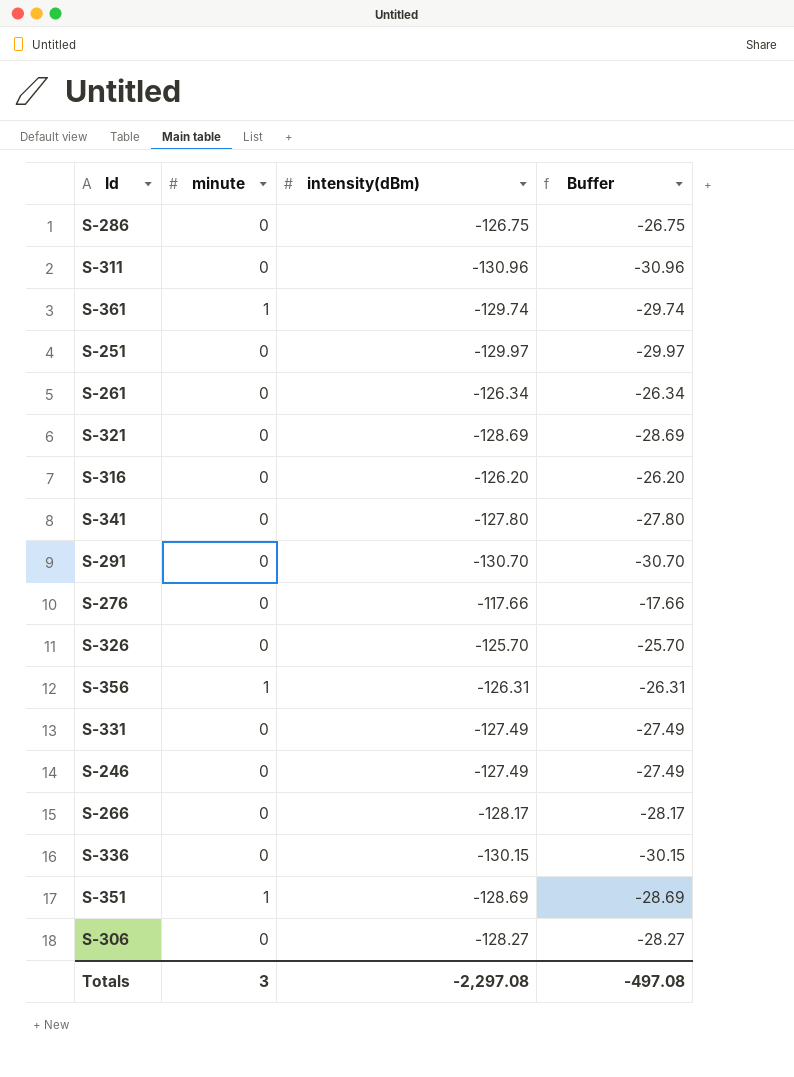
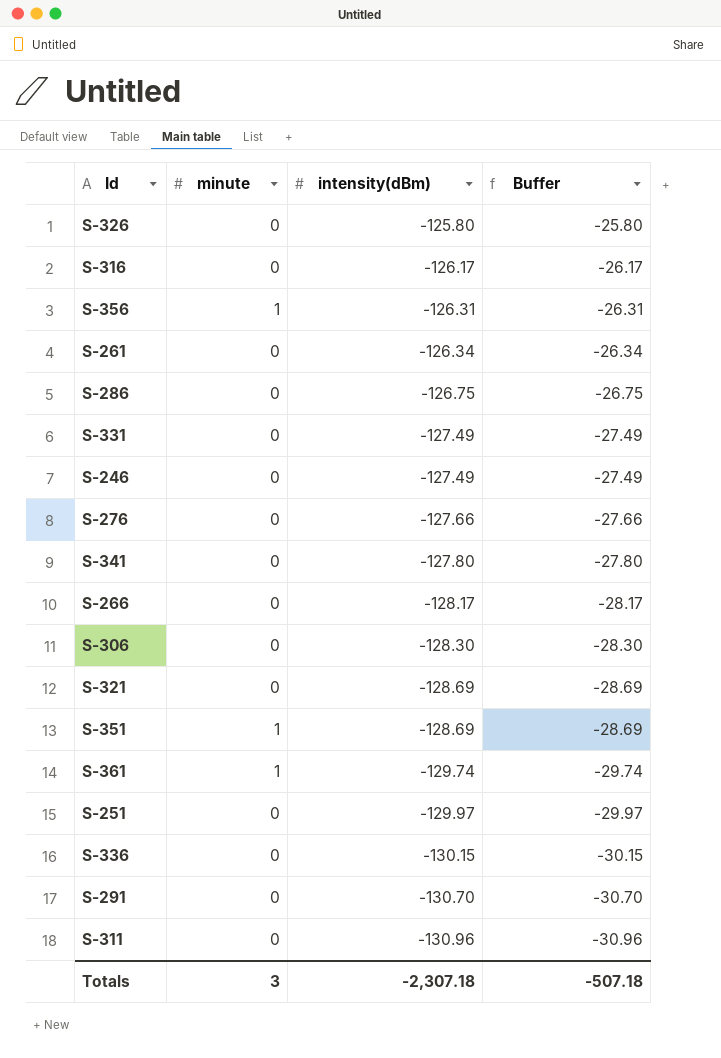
row order: none -> intensity(dBm) descending
S-326 | intensity(dBm): -125.70 -> -125.80
S-326 | Buffer: -25.70 -> -25.80
S-316 | intensity(dBm): -126.20 -> -126.17
S-316 | Buffer: -26.20 -> -26.17
S-276 | intensity(dBm): -117.66 -> -127.66
S-276 | Buffer: -17.66 -> -27.66
S-306 | intensity(dBm): -128.27 -> -128.30
S-306 | Buffer: -28.27 -> -28.30
Totals | intensity(dBm): -2,297.08 -> -2,307.18
Totals | Buffer: -497.08 -> -507.18

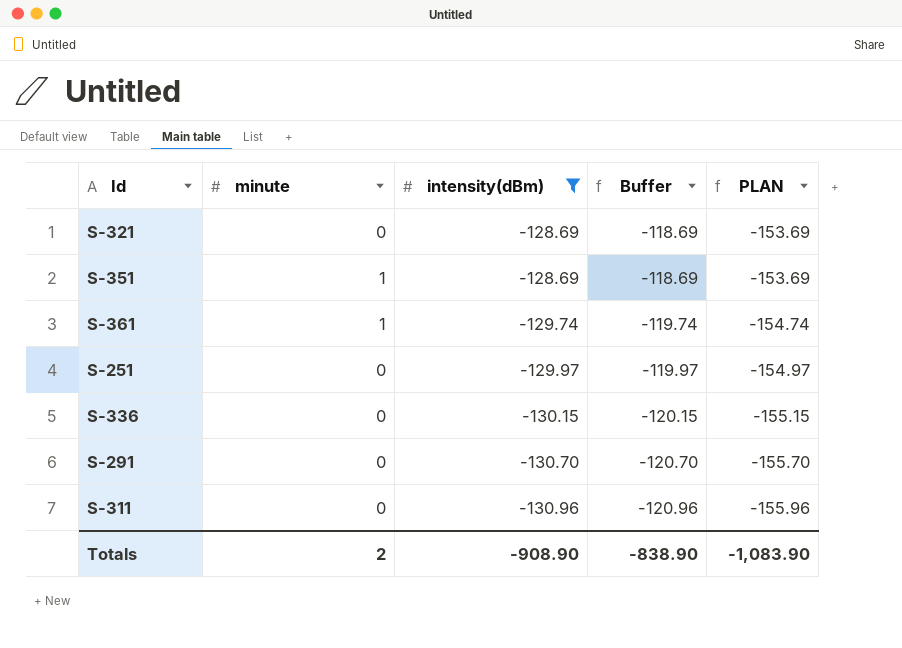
filter: none -> intensity(dBm) <= -128.69
column Buffer | formula: [intensity(dBm)] + 100 -> [intensity(dBm)] + 10
column PLAN | formula: none -> [intensity(dBm)] - 25
Totals | minute: 3 -> 2
Totals | intensity(dBm): -2,307.18 -> -908.90
Totals | Buffer: -507.18 -> -838.90

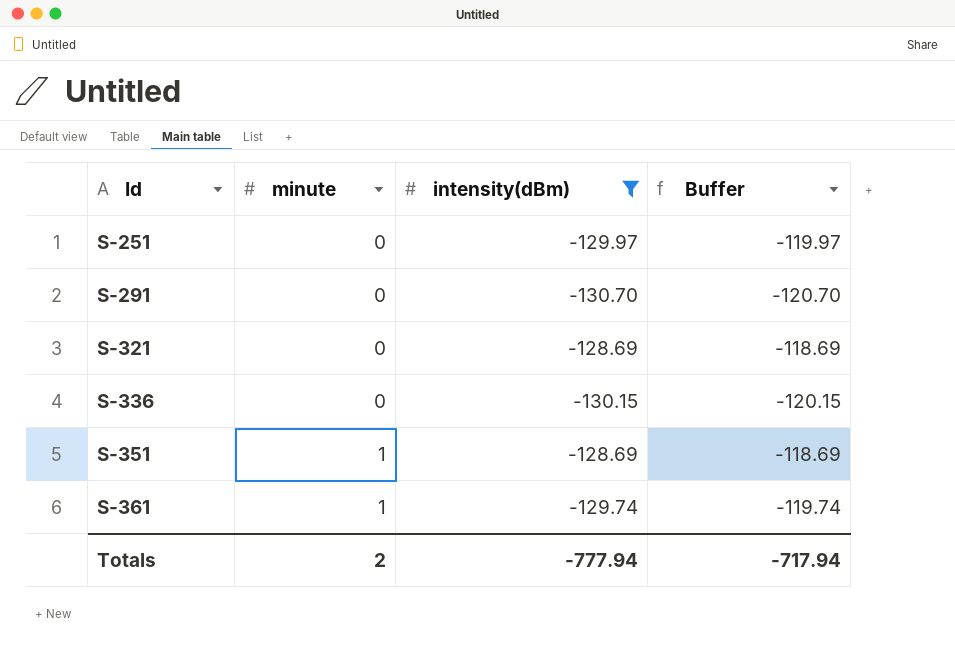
row order: intensity(dBm) descending -> Id ascending
column PLAN | formula: [intensity(dBm)] - 25 -> none
row S-311: 0 | -130.96 | -120.96 | -155.96 -> none
Totals | intensity(dBm): -908.90 -> -777.94
Totals | Buffer: -838.90 -> -717.94

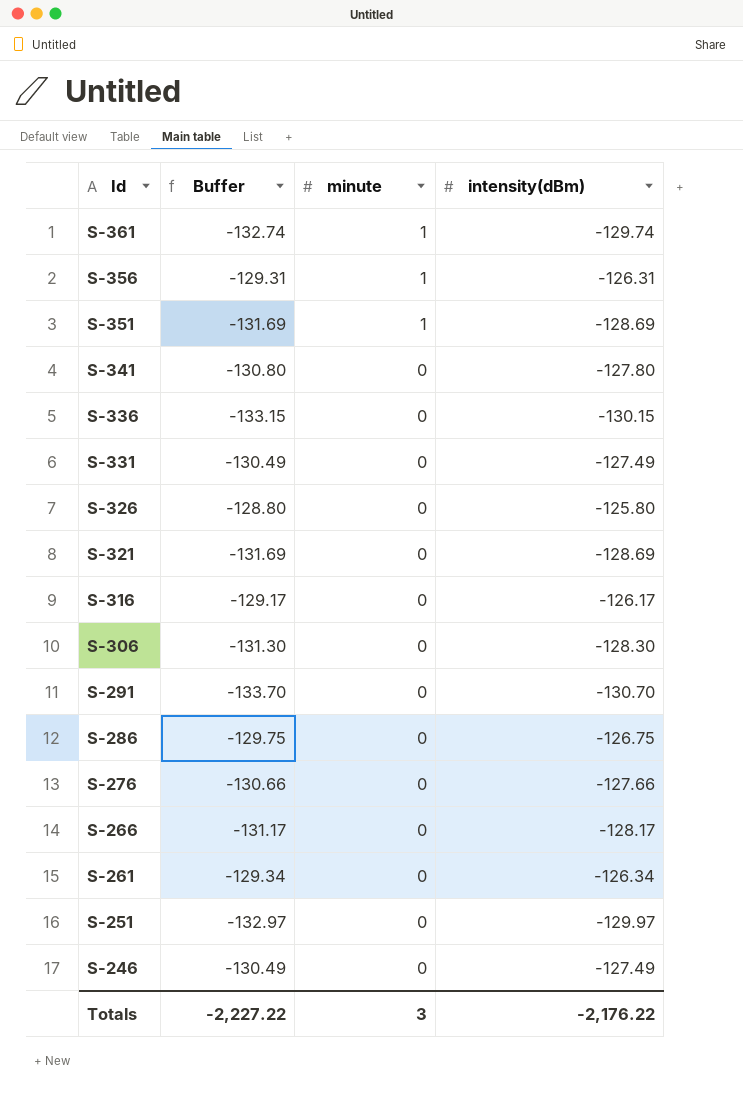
filter: intensity(dBm) <= -128.69 -> none
row order: Id ascending -> Id descending
column Buffer | formula: [intensity(dBm)] + 10 -> [intensity(dBm)] - 3
column Buffer | position: 4 -> 2
Totals | Buffer: -717.94 -> -2,227.22
Totals | minute: 2 -> 3
Totals | intensity(dBm): -777.94 -> -2,176.22

